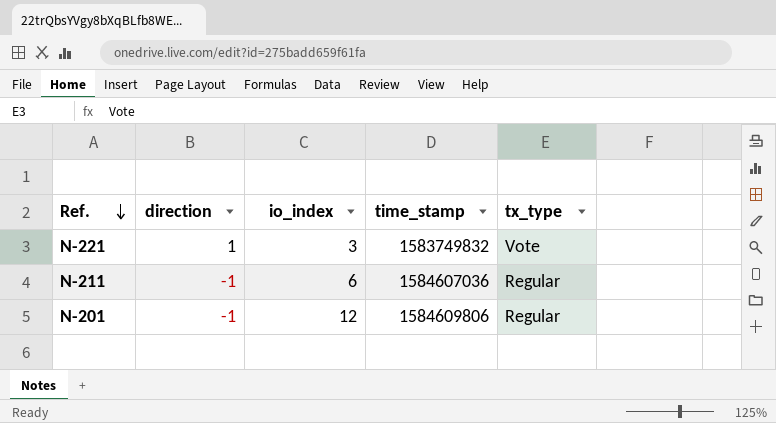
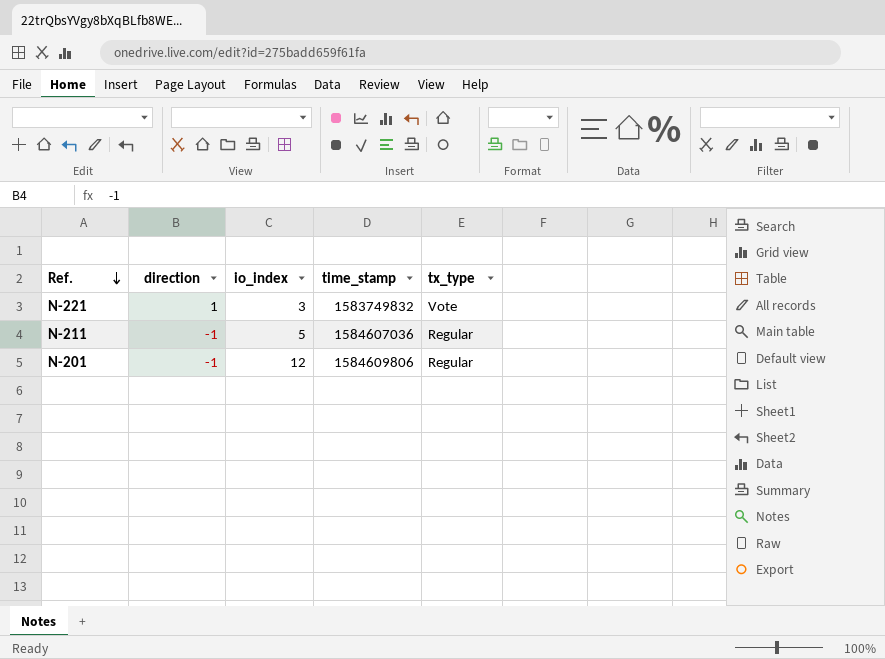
N-211 | io_index: 6 -> 5

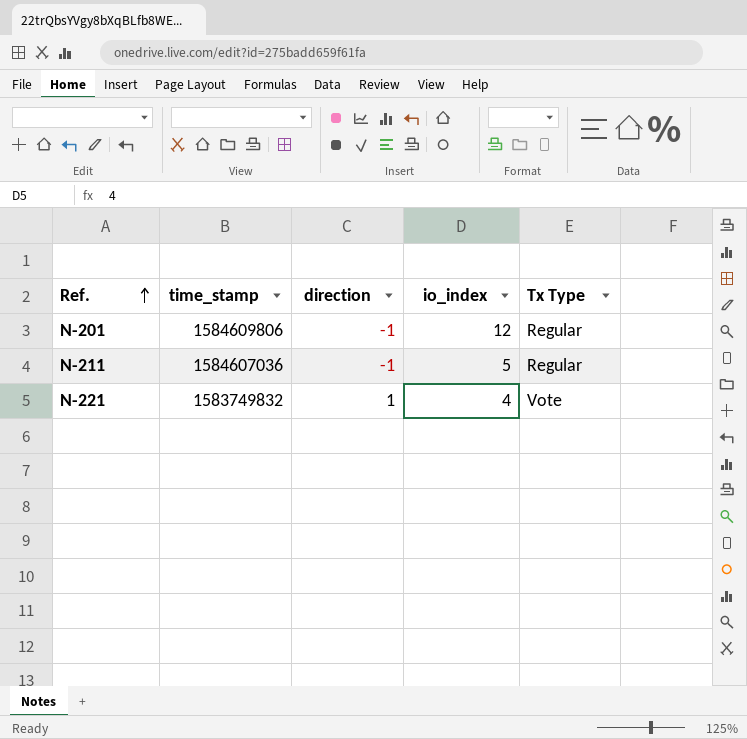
row order: Ref. descending -> Ref. ascending
column time_stamp | position: 4 -> 2
column name: tx_type -> Tx Type
N-221 | io_index: 3 -> 4

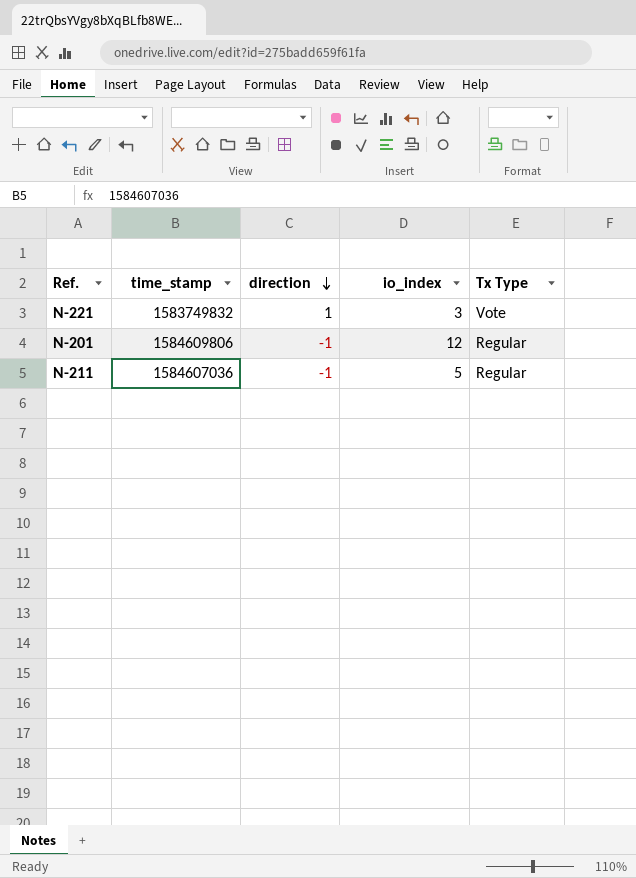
row order: Ref. ascending -> direction descending
N-221 | io_index: 4 -> 3

